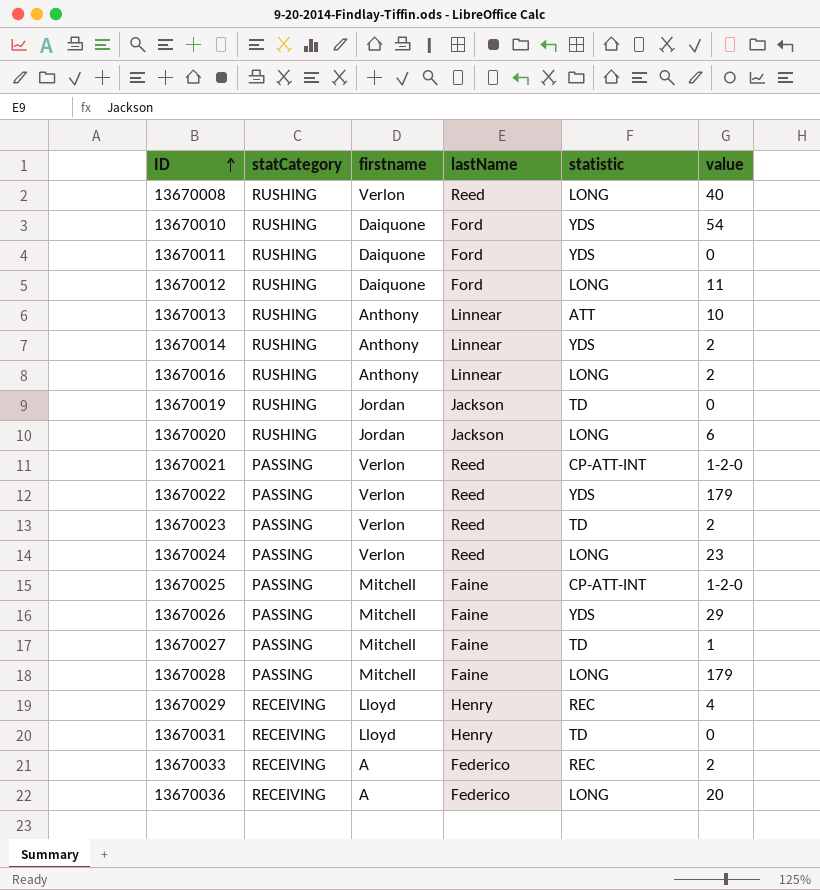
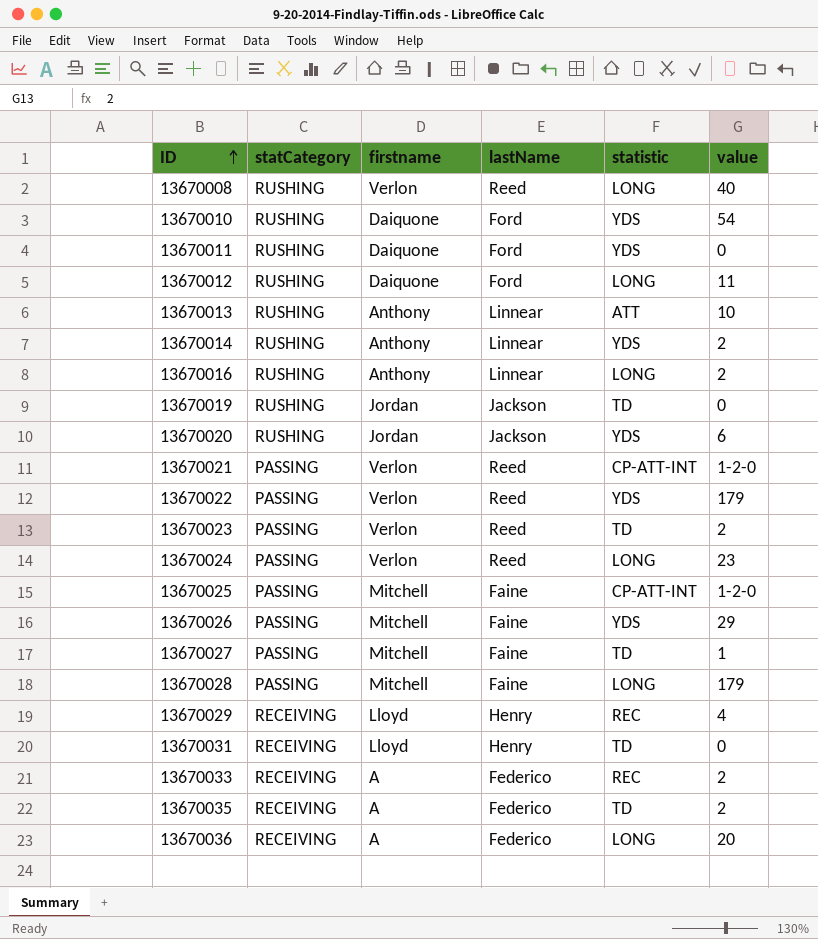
13670020 | statistic: LONG -> YDS
row 13670035: none -> RECEIVING | A | Federico | TD | 2

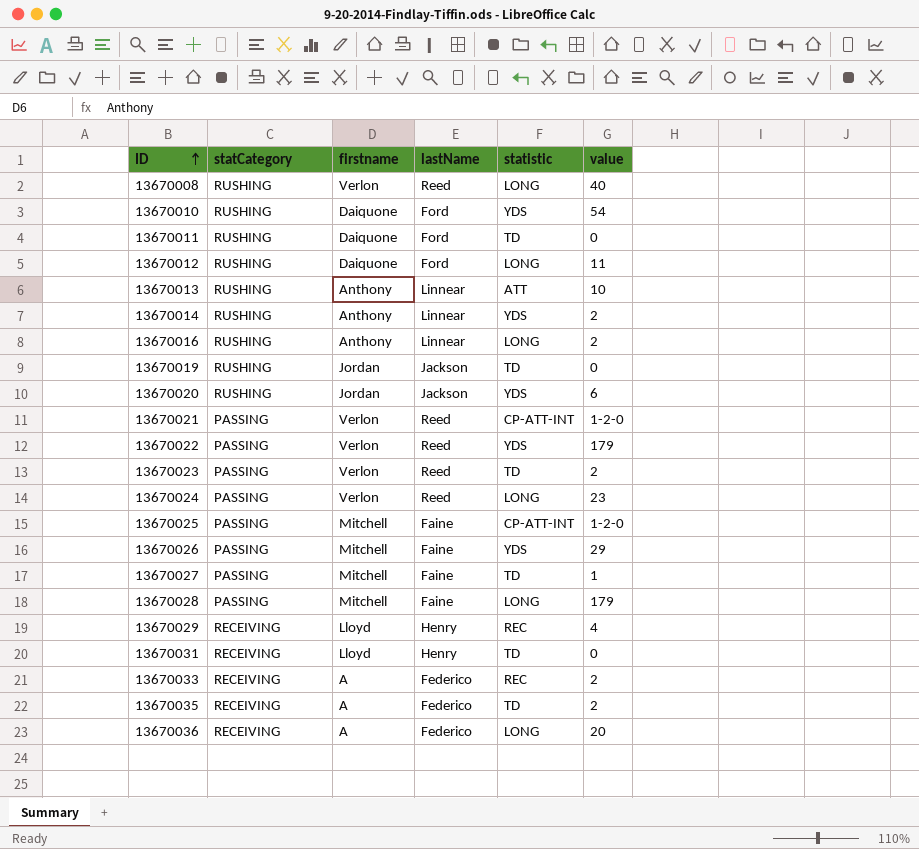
13670011 | statistic: YDS -> TD

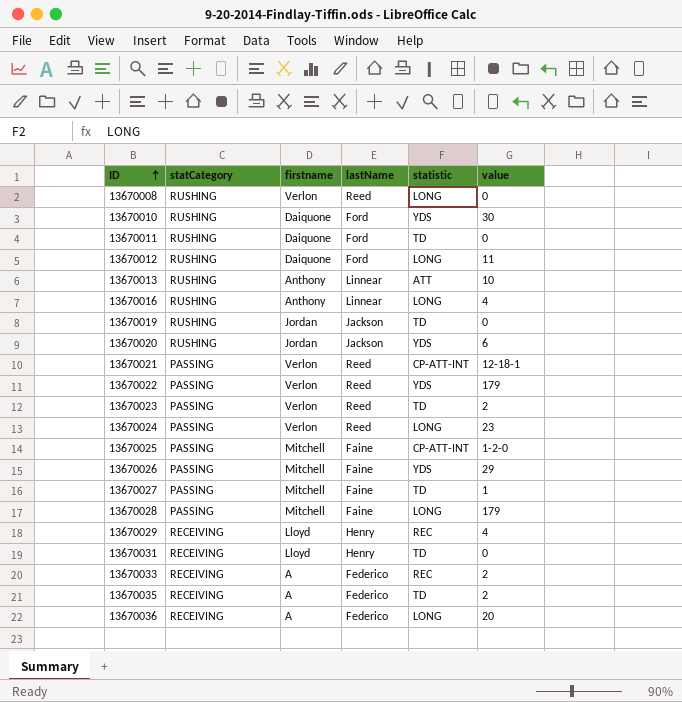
row 13670014: RUSHING | Anthony | Linnear | YDS | 2 -> none
13670008 | value: 40 -> 0
13670010 | value: 54 -> 30
13670016 | value: 2 -> 4
13670021 | value: 1-2-0 -> 12-18-1

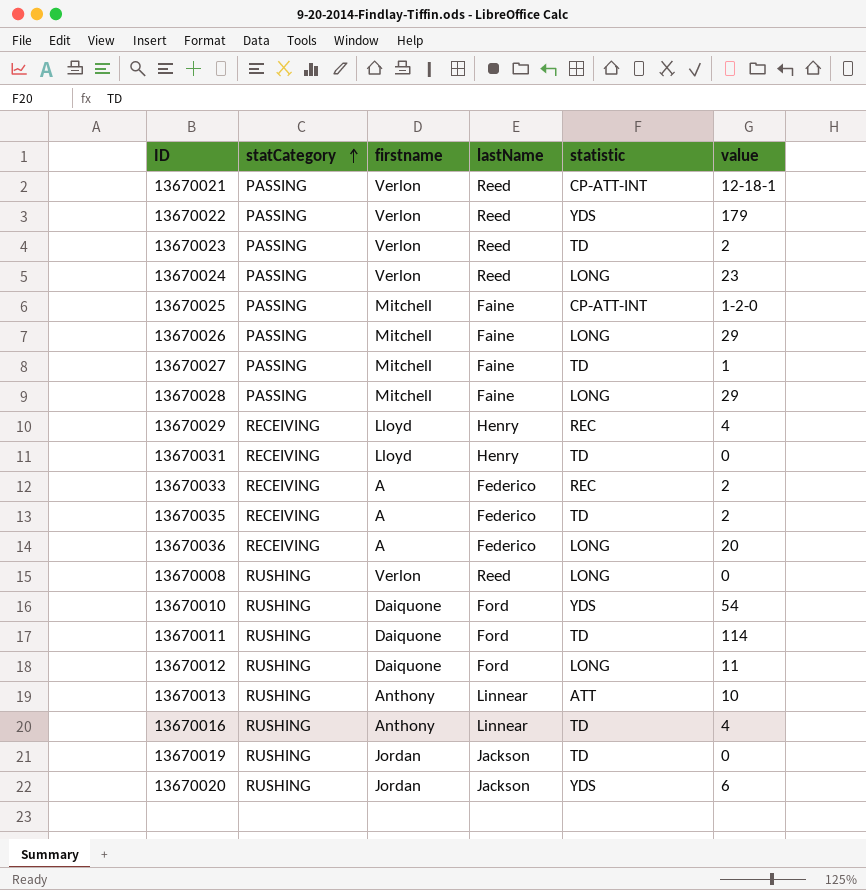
row order: ID ascending -> statCategory ascending
13670026 | statistic: YDS -> LONG
13670028 | value: 179 -> 29
13670010 | value: 30 -> 54
13670011 | value: 0 -> 114
13670016 | statistic: LONG -> TD

